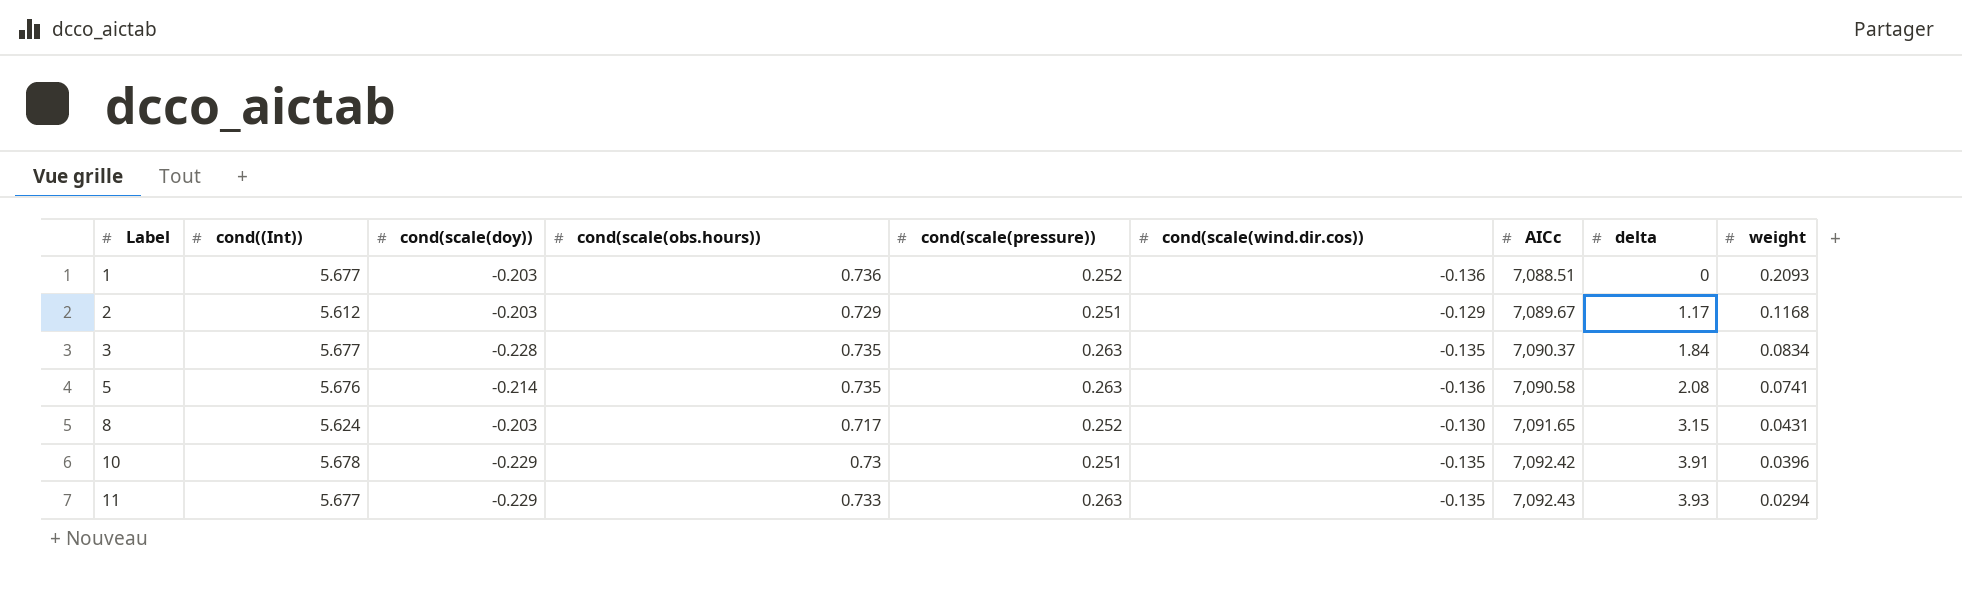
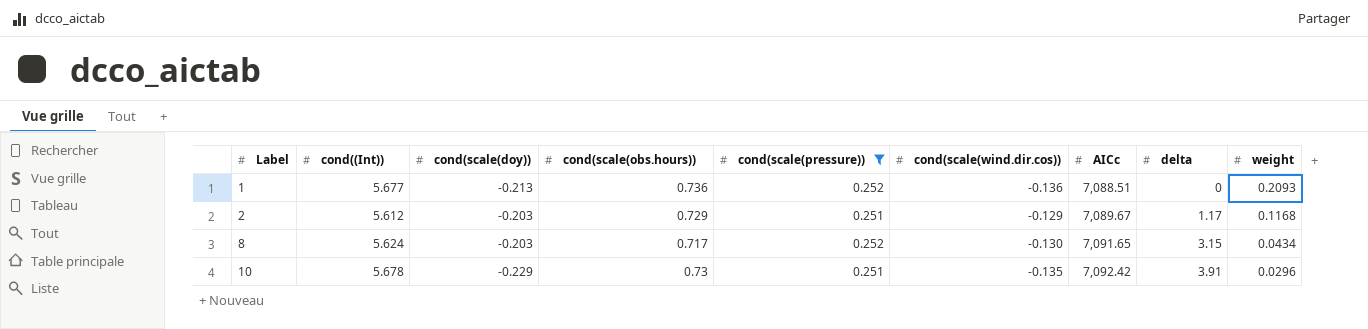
filter: none -> cond(scale(pressure)) != 0.263
1 | cond(scale(doy)): -0.203 -> -0.213
8 | weight: 0.0431 -> 0.0434
10 | weight: 0.0396 -> 0.0296

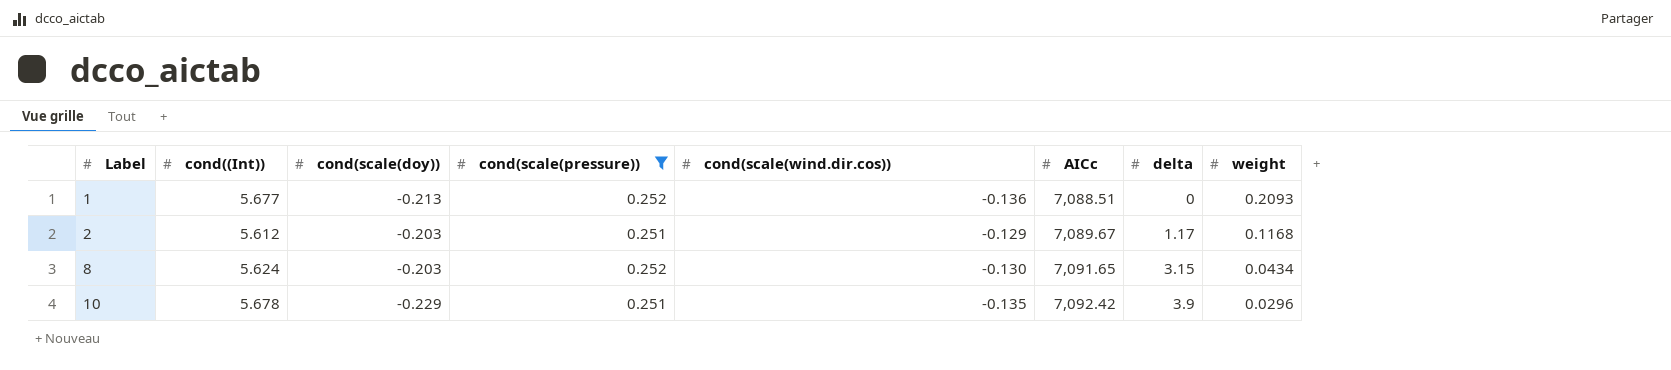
column cond(scale(obs.hours)) | position: 4 -> none
10 | delta: 3.91 -> 3.9

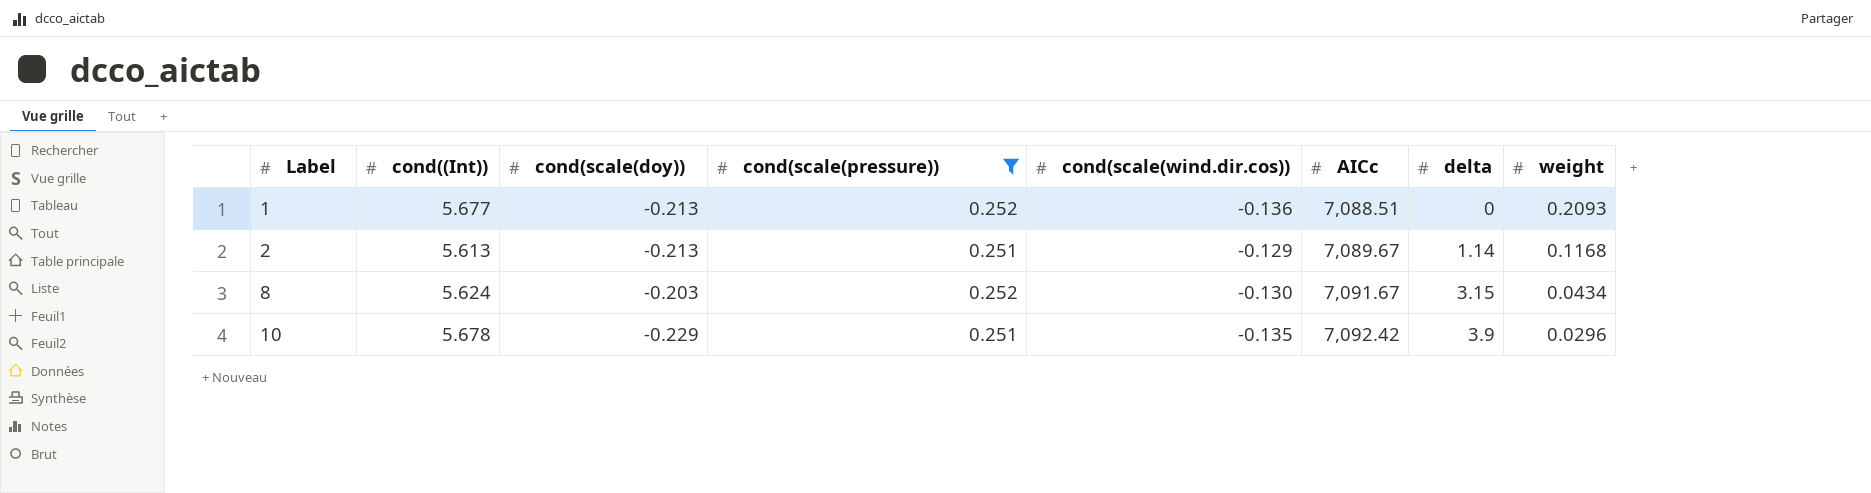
2 | cond((Int)): 5.612 -> 5.613
2 | cond(scale(doy)): -0.203 -> -0.213
2 | delta: 1.17 -> 1.14
8 | AICc: 7,091.65 -> 7,091.67

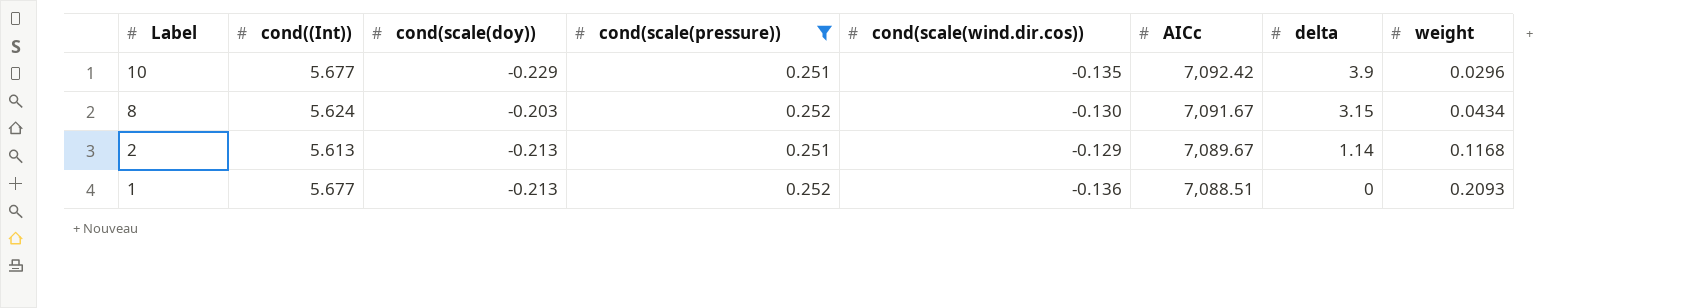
row order: Label ascending -> Label descending
10 | cond((Int)): 5.678 -> 5.677

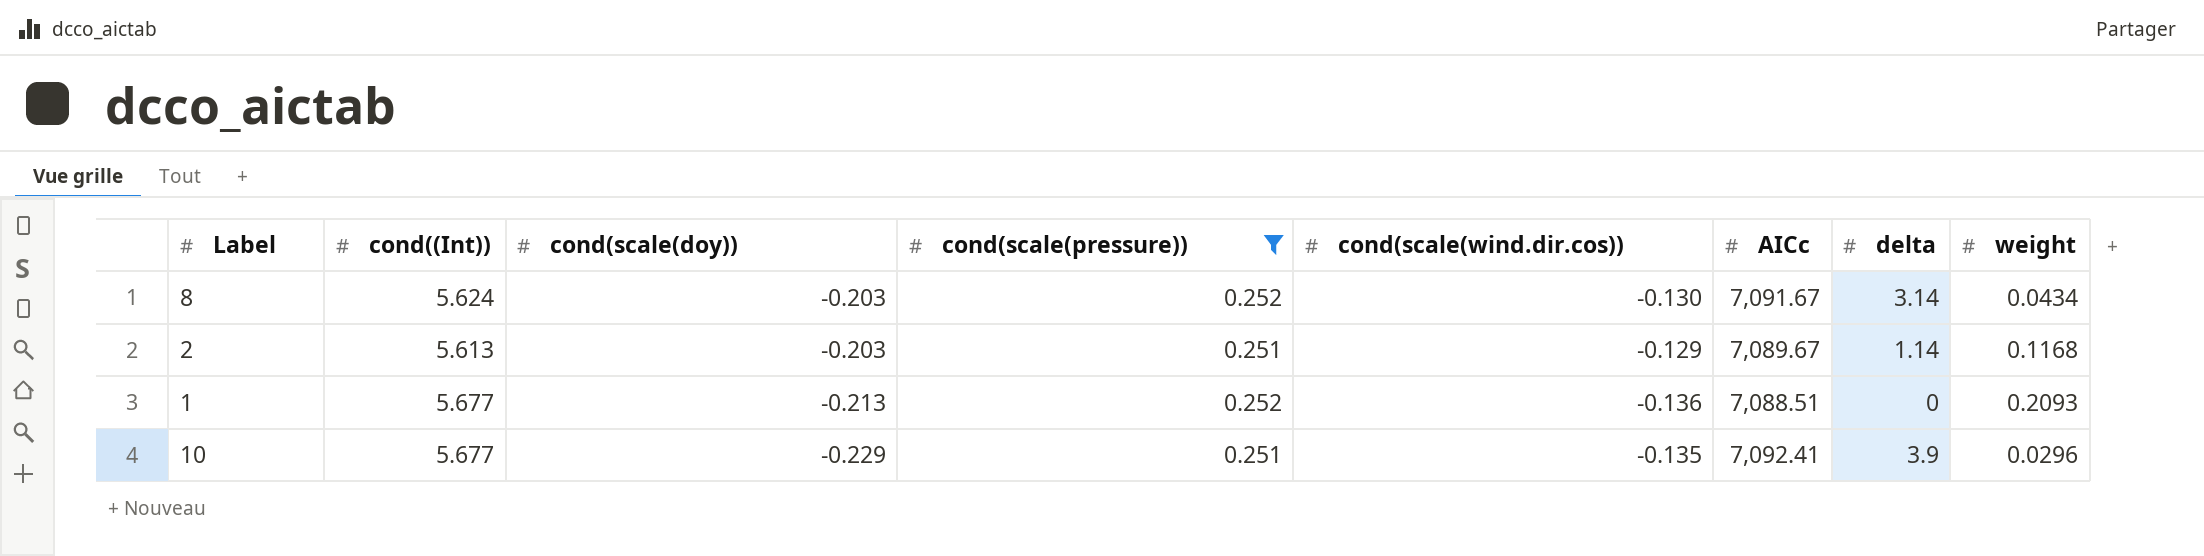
row order: Label descending -> cond(scale(doy)) descending
8 | delta: 3.15 -> 3.14
2 | cond(scale(doy)): -0.213 -> -0.203
10 | AICc: 7,092.42 -> 7,092.41

